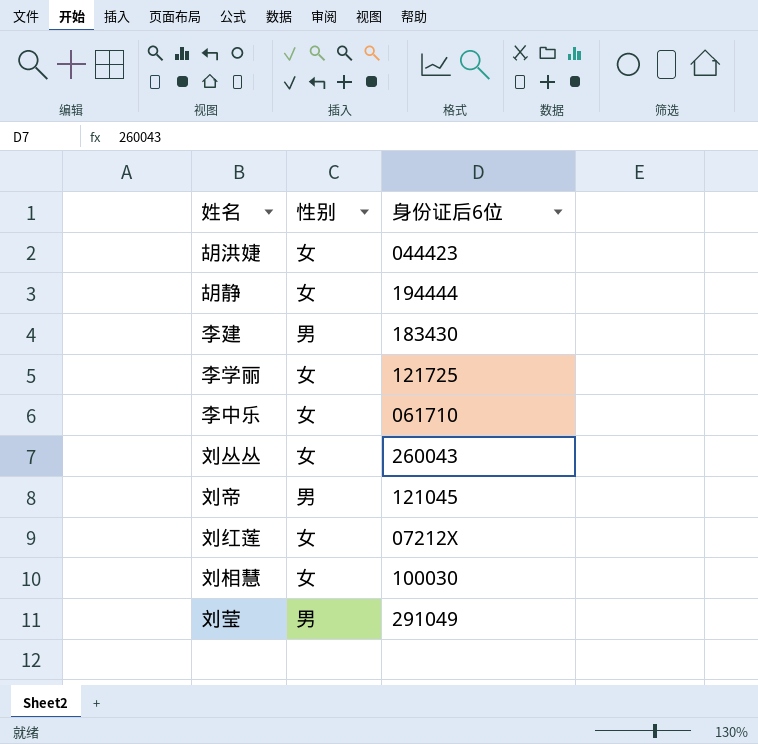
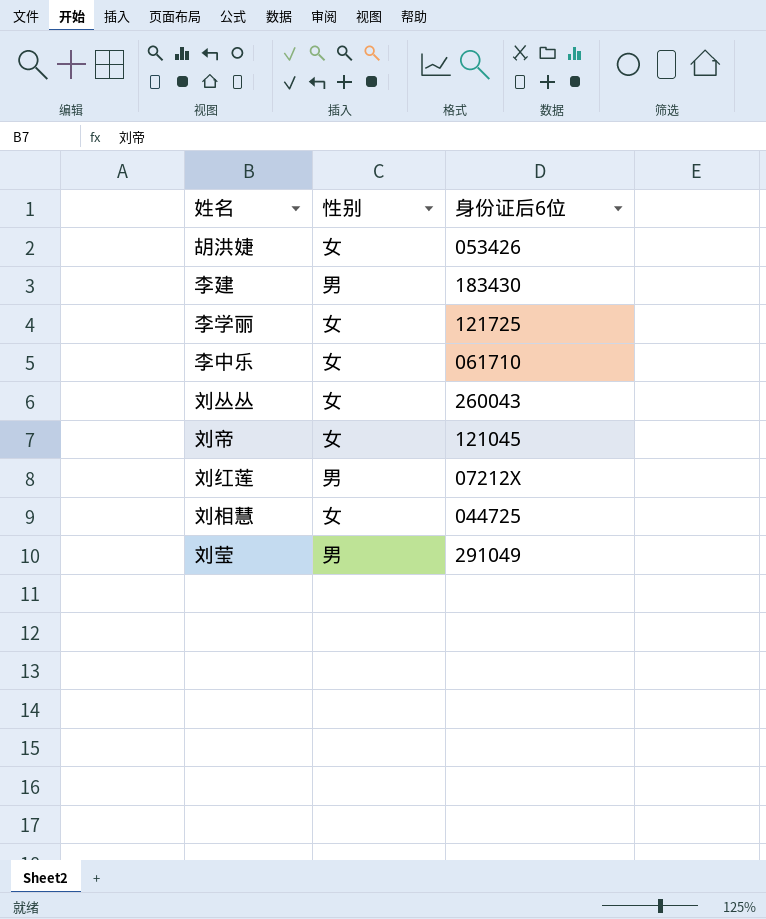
row 胡静: 女 | 194444 -> none
胡洪婕 | 身份证后6位: 044423 -> 053426
刘帝 | 性别: 男 -> 女
刘红莲 | 性别: 女 -> 男
刘相慧 | 身份证后6位: 100030 -> 044725

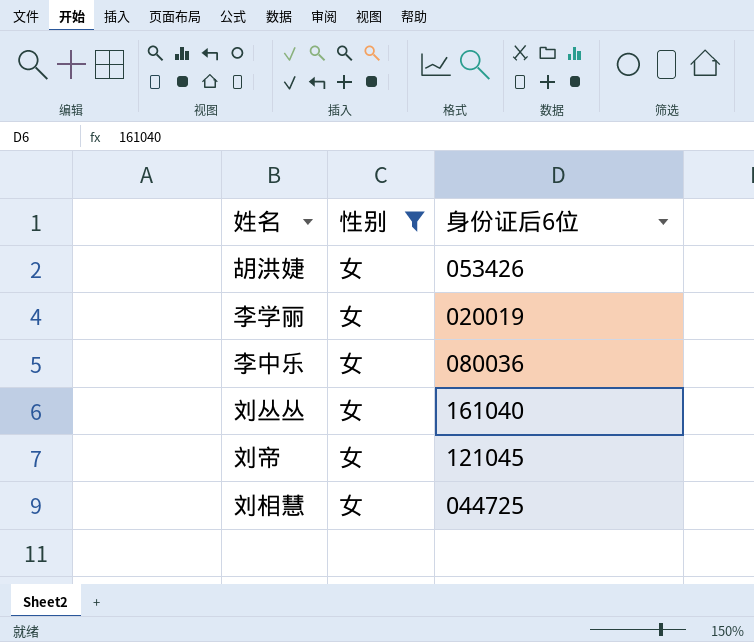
filter: none -> 性别 = 女
李学丽 | 身份证后6位: 121725 -> 020019
李中乐 | 身份证后6位: 061710 -> 080036
刘丛丛 | 身份证后6位: 260043 -> 161040

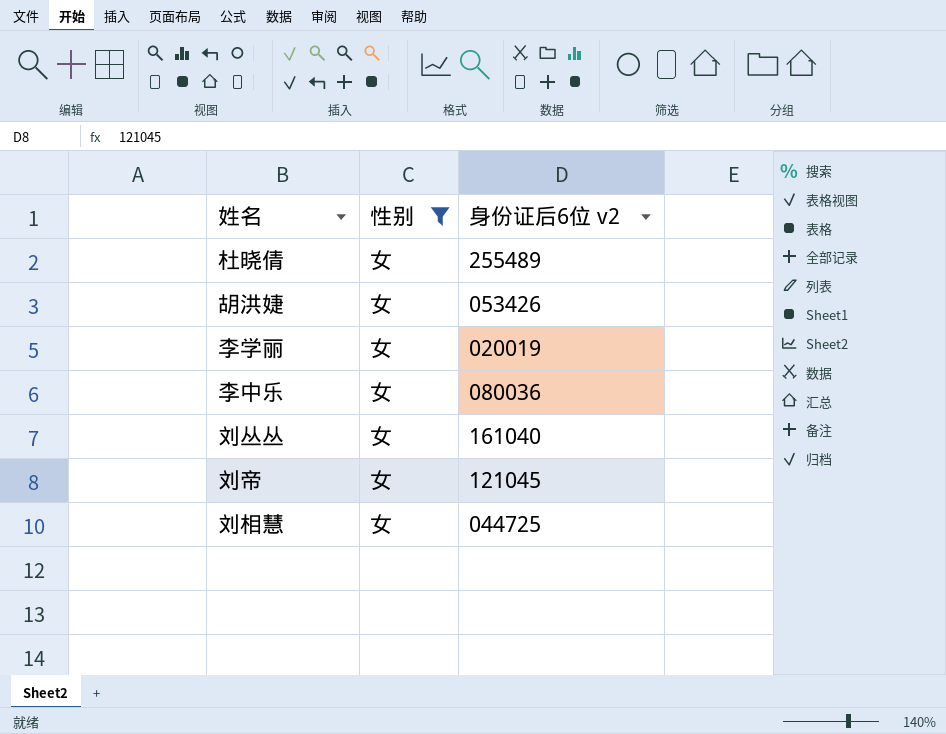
column name: 身份证后6位 -> 身份证后6位 v2
row 杜晓倩: none -> 女 | 255489

